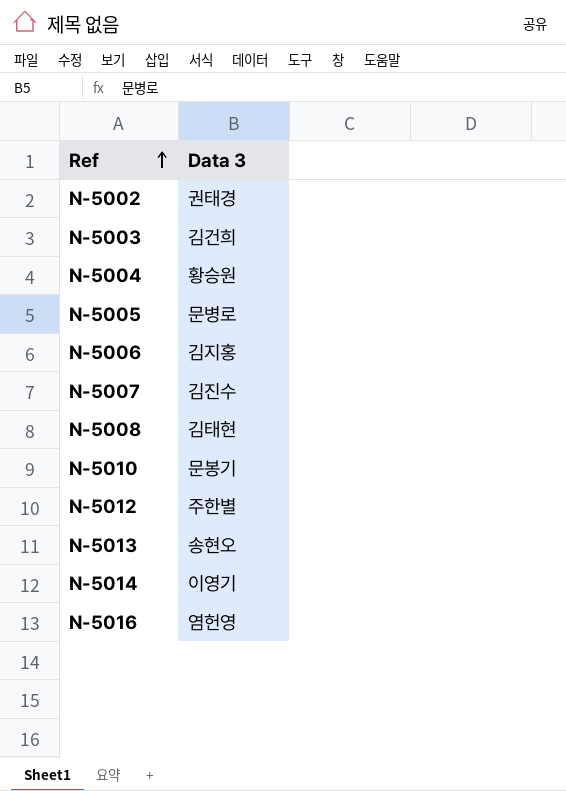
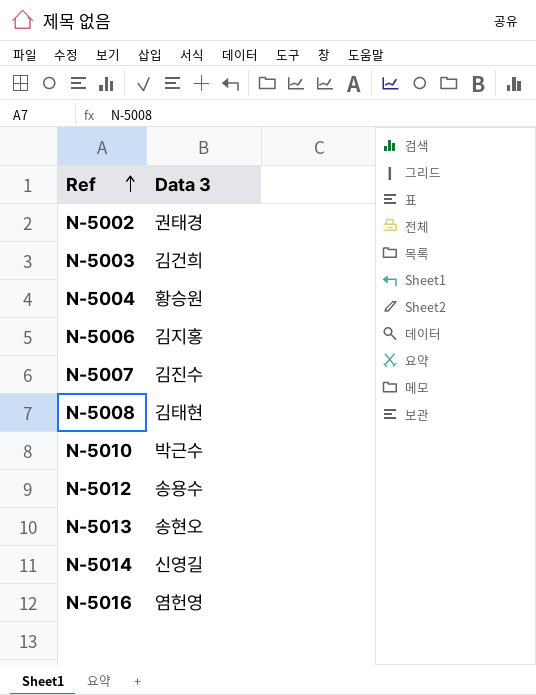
row N-5005: 문병로 -> none
N-5010 | Data 3: 문봉기 -> 박근수
N-5012 | Data 3: 주한별 -> 송용수
N-5014 | Data 3: 이영기 -> 신영길

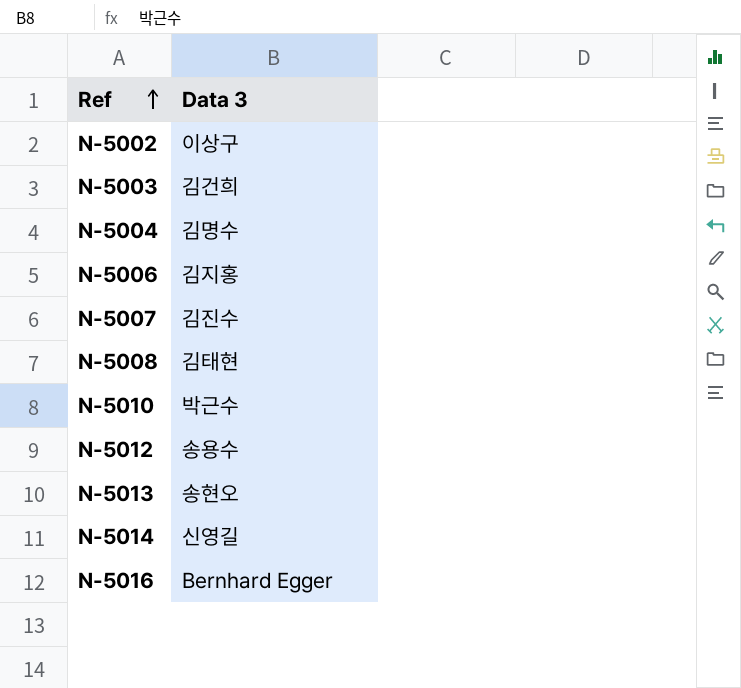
N-5002 | Data 3: 권태경 -> 이상구
N-5004 | Data 3: 황승원 -> 김명수
N-5016 | Data 3: 염헌영 -> Bernhard Egger

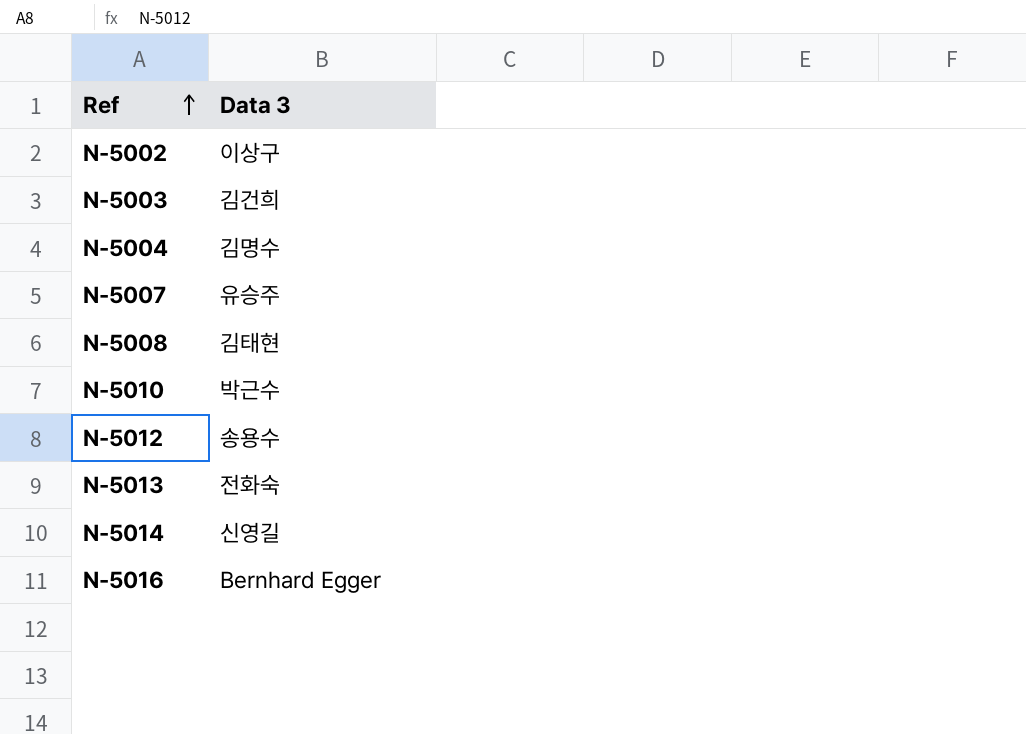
row N-5006: 김지홍 -> none
N-5007 | Data 3: 김진수 -> 유승주
N-5013 | Data 3: 송현오 -> 전화숙

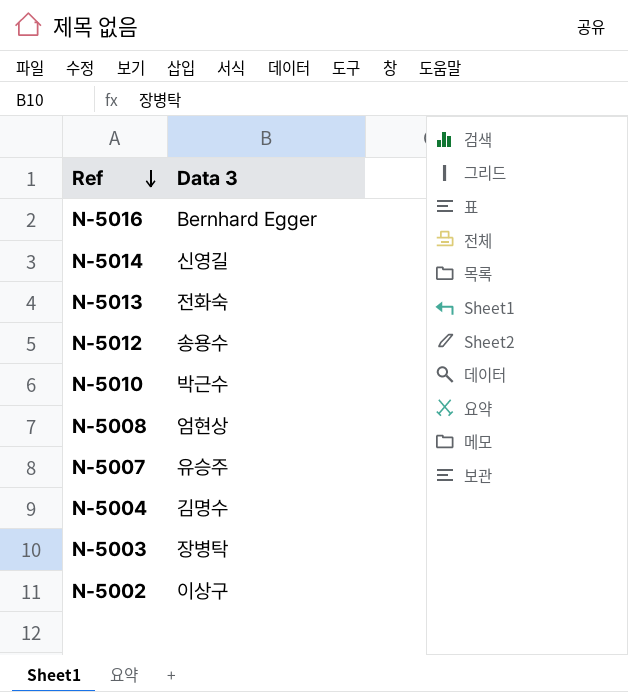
row order: Ref ascending -> Ref descending
N-5008 | Data 3: 김태현 -> 엄현상
N-5003 | Data 3: 김건희 -> 장병탁

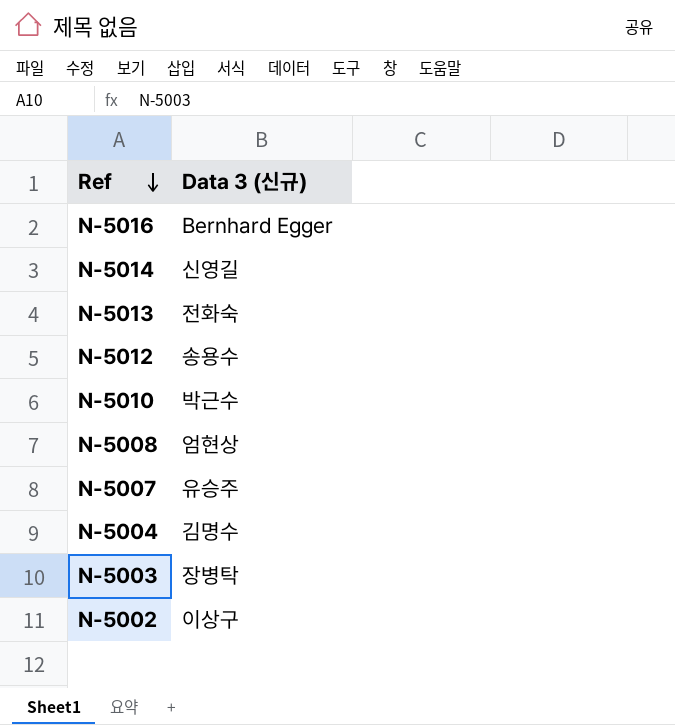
column name: Data 3 -> Data 3 (신규)

